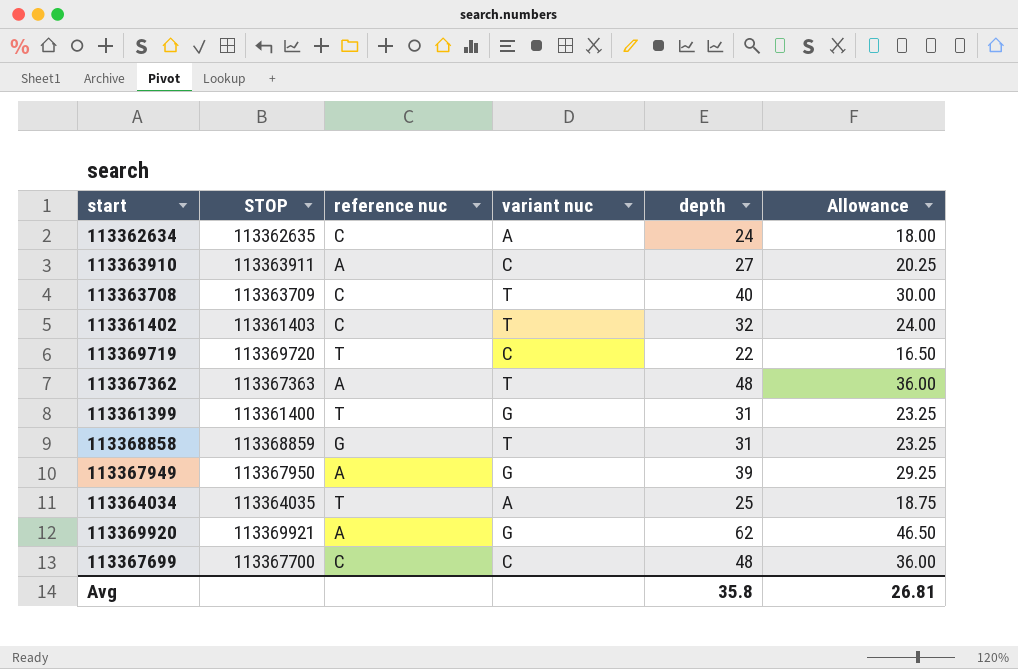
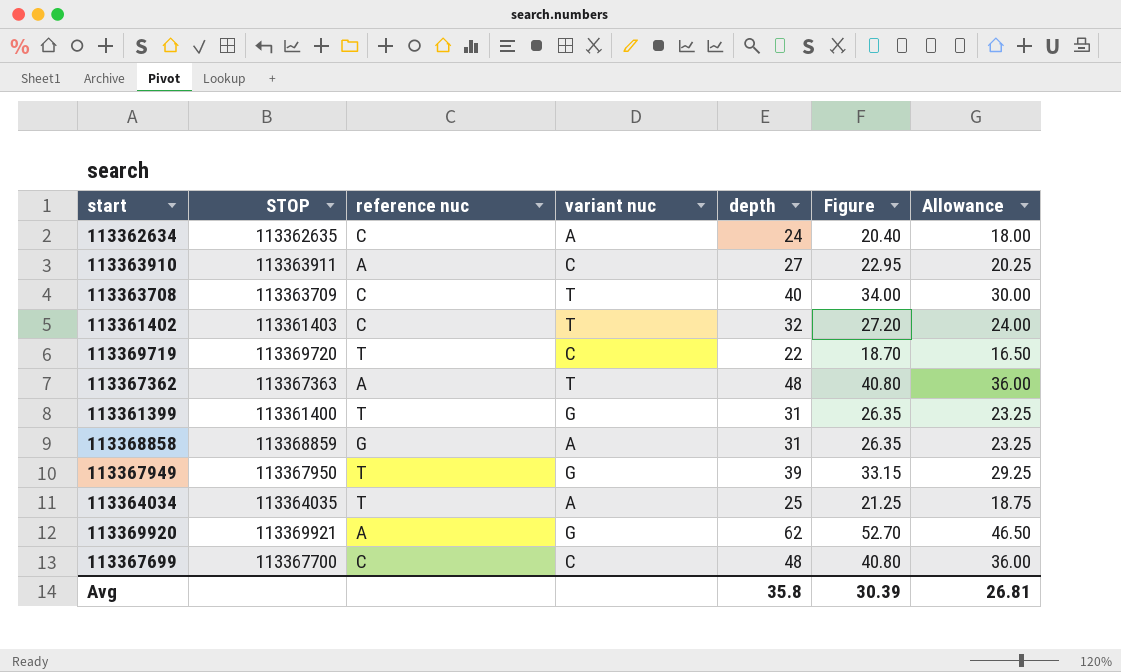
column Figure | formula: none -> [depth] * 0.85
113368858 | variant nuc: T -> A
113367949 | reference nuc: A -> T

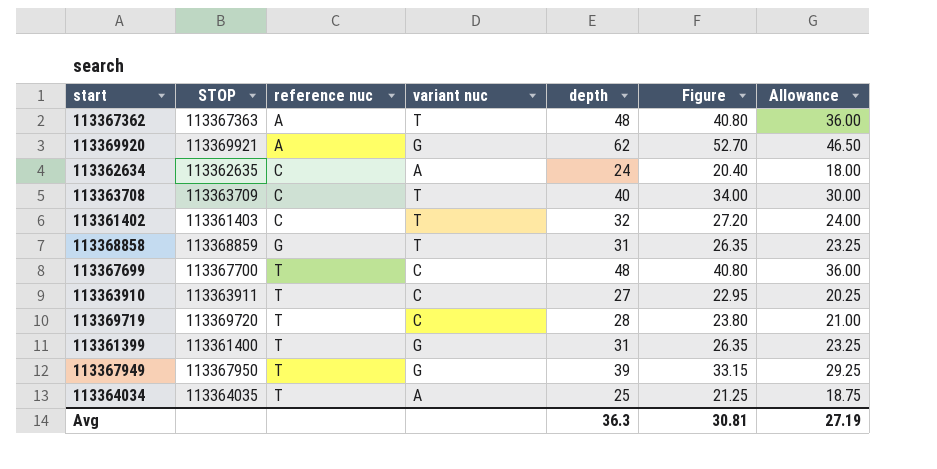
row order: none -> reference nuc ascending
113368858 | variant nuc: A -> T
113367699 | reference nuc: C -> T
113363910 | reference nuc: A -> T
113369719 | depth: 22 -> 28
113369719 | Figure: 18.70 -> 23.80
113369719 | Allowance: 16.50 -> 21.00
Avg | depth: 35.8 -> 36.3
Avg | Figure: 30.39 -> 30.81
Avg | Allowance: 26.81 -> 27.19

